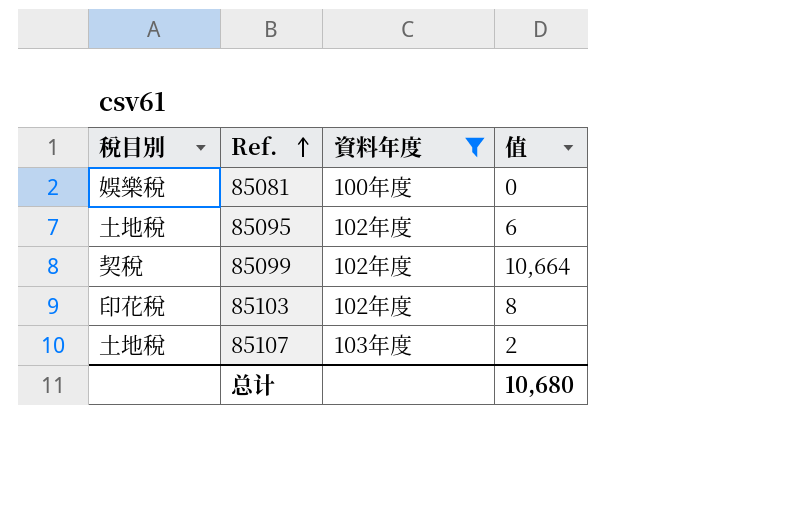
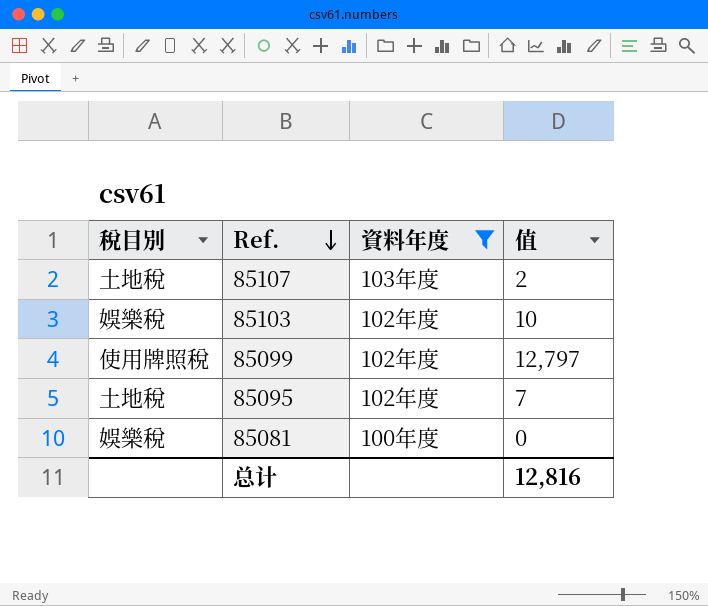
row order: Ref. ascending -> Ref. descending
85103 | 稅目別: 印花稅 -> 娛樂稅
85103 | 值: 8 -> 10
85099 | 稅目別: 契稅 -> 使用牌照稅
85099 | 值: 10,664 -> 12,797
85095 | 值: 6 -> 7
总计 | 值: 10,680 -> 12,816

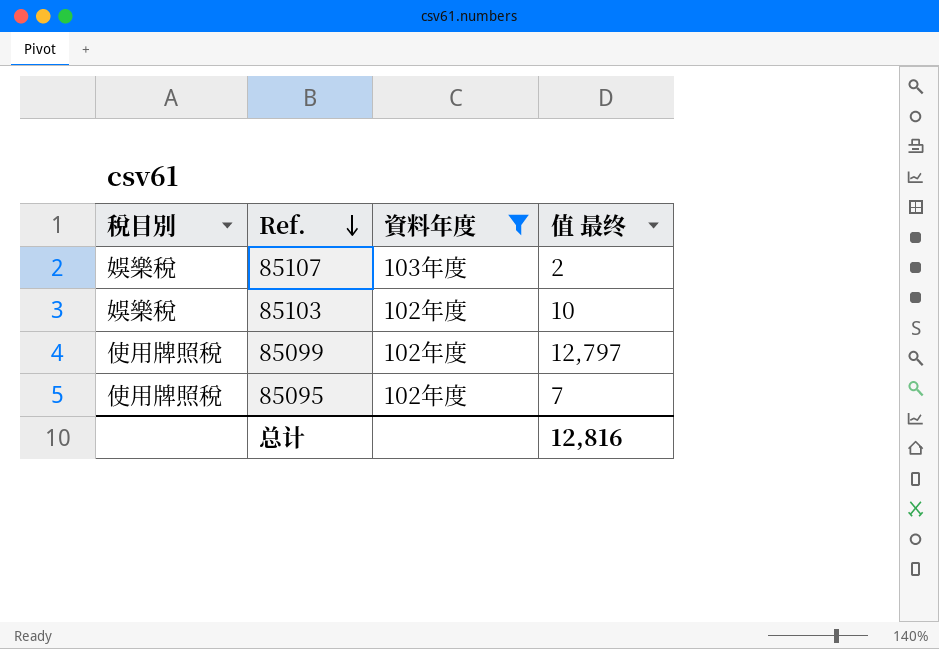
column name: 值 -> 值 最终
row 85081: 娛樂稅 | 100年度 | 0 -> none
85107 | 稅目別: 土地稅 -> 娛樂稅
85095 | 稅目別: 土地稅 -> 使用牌照稅

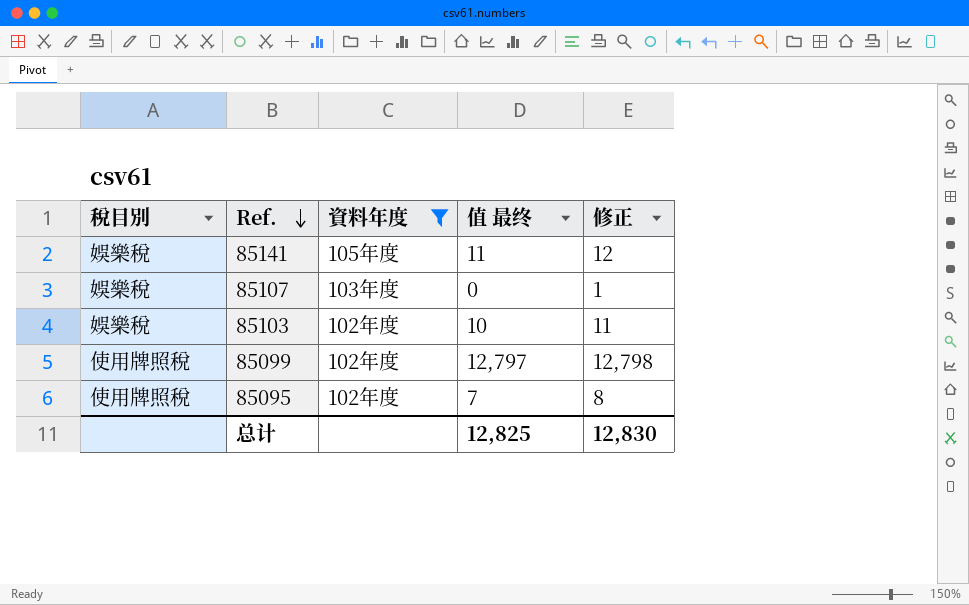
column 修正 | formula: none -> [值 最终] + 1
row 85141: none -> 娛樂稅 | 105年度 | 11 | 12
85107 | 值 最终: 2 -> 0
总计 | 值 最终: 12,816 -> 12,825

